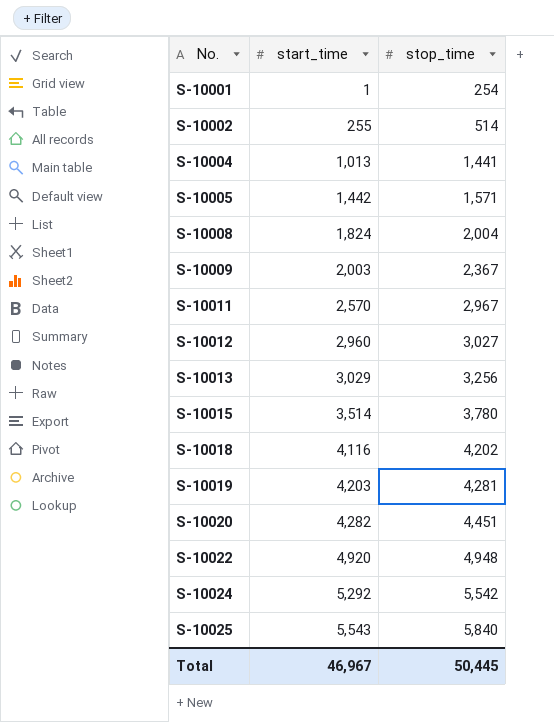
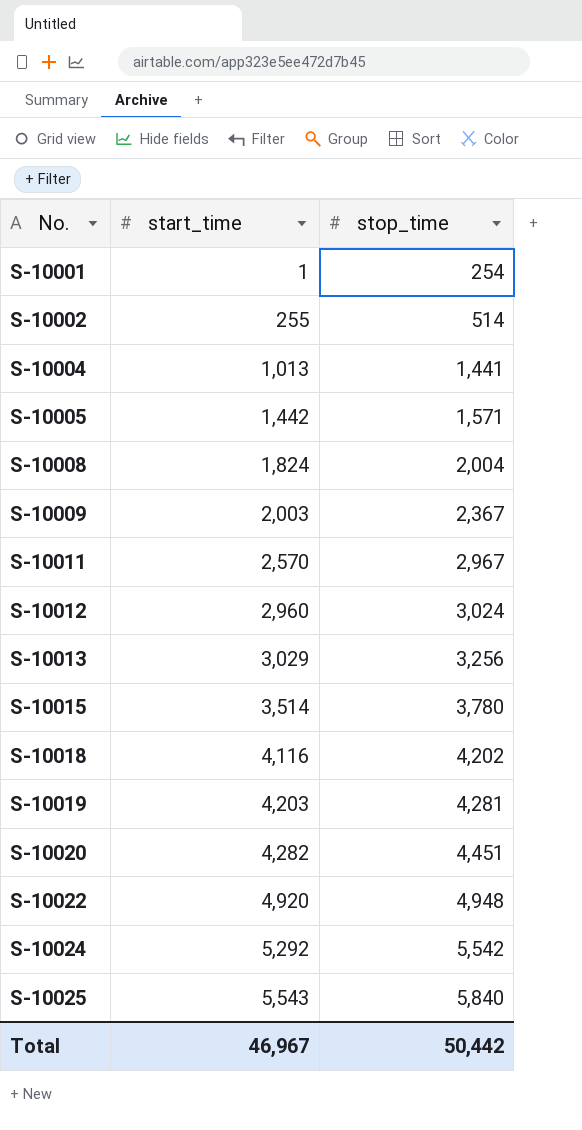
S-10012 | stop_time: 3,027 -> 3,024
Total | stop_time: 50,445 -> 50,442

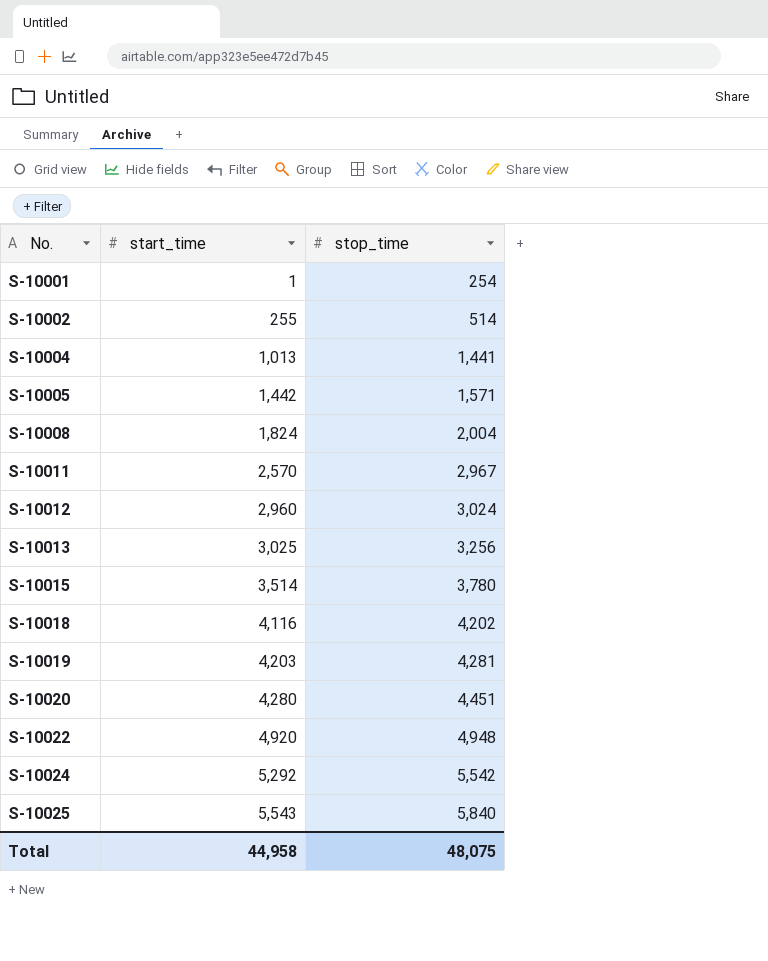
row S-10009: 2,003 | 2,367 -> none
S-10013 | start_time: 3,029 -> 3,025
S-10020 | start_time: 4,282 -> 4,280
Total | start_time: 46,967 -> 44,958
Total | stop_time: 50,442 -> 48,075

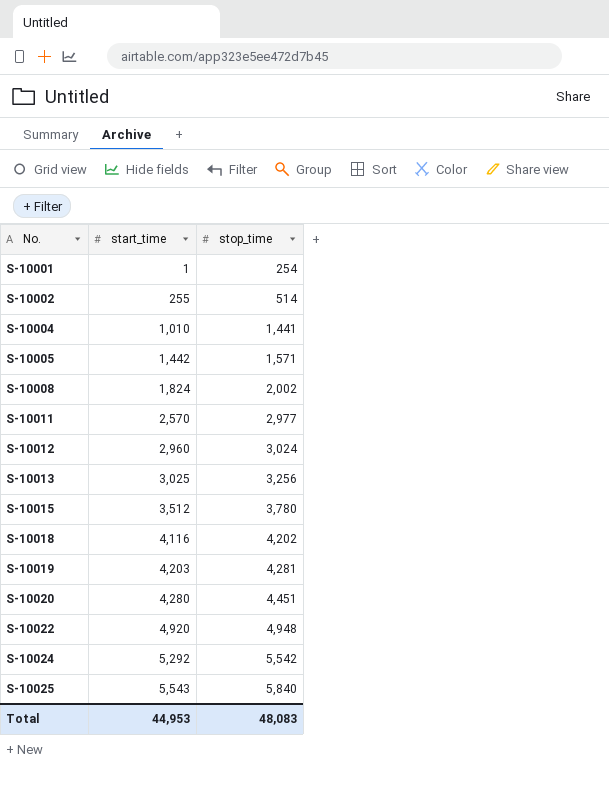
S-10004 | start_time: 1,013 -> 1,010
S-10008 | stop_time: 2,004 -> 2,002
S-10011 | stop_time: 2,967 -> 2,977
S-10015 | start_time: 3,514 -> 3,512
Total | start_time: 44,958 -> 44,953
Total | stop_time: 48,075 -> 48,083

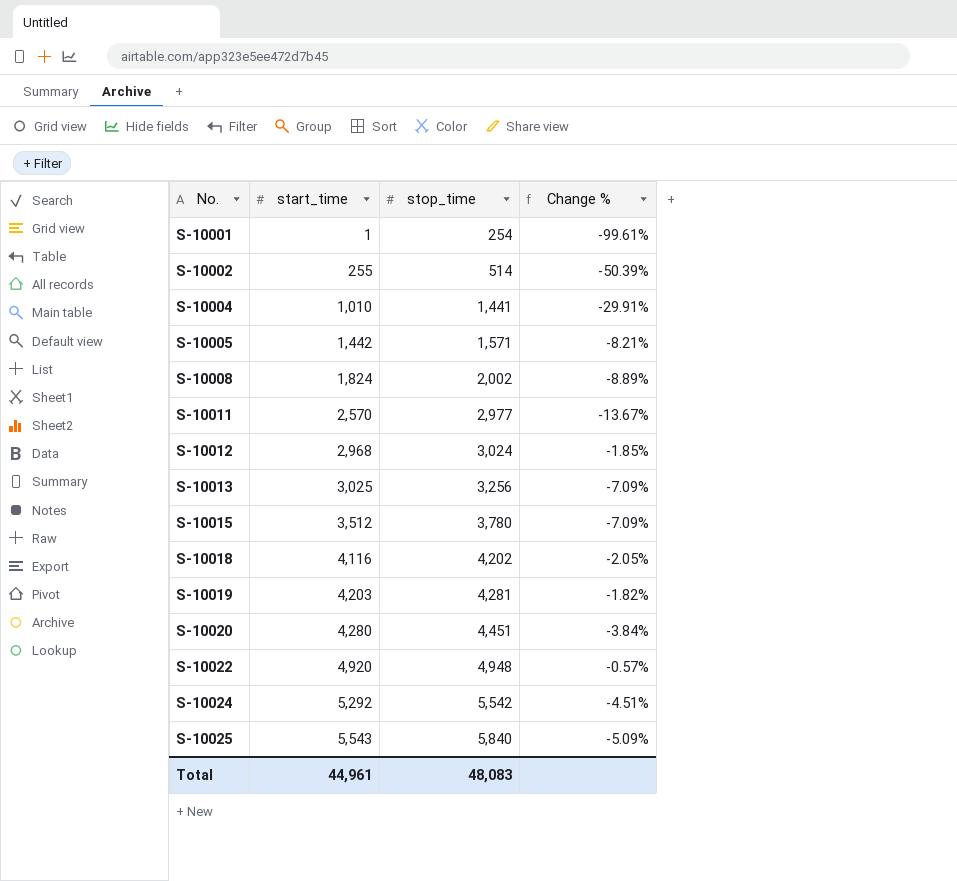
column Change % | formula: none -> ([start_time] - [stop_time]) / [stop_time]
S-10012 | start_time: 2,960 -> 2,968
Total | start_time: 44,953 -> 44,961

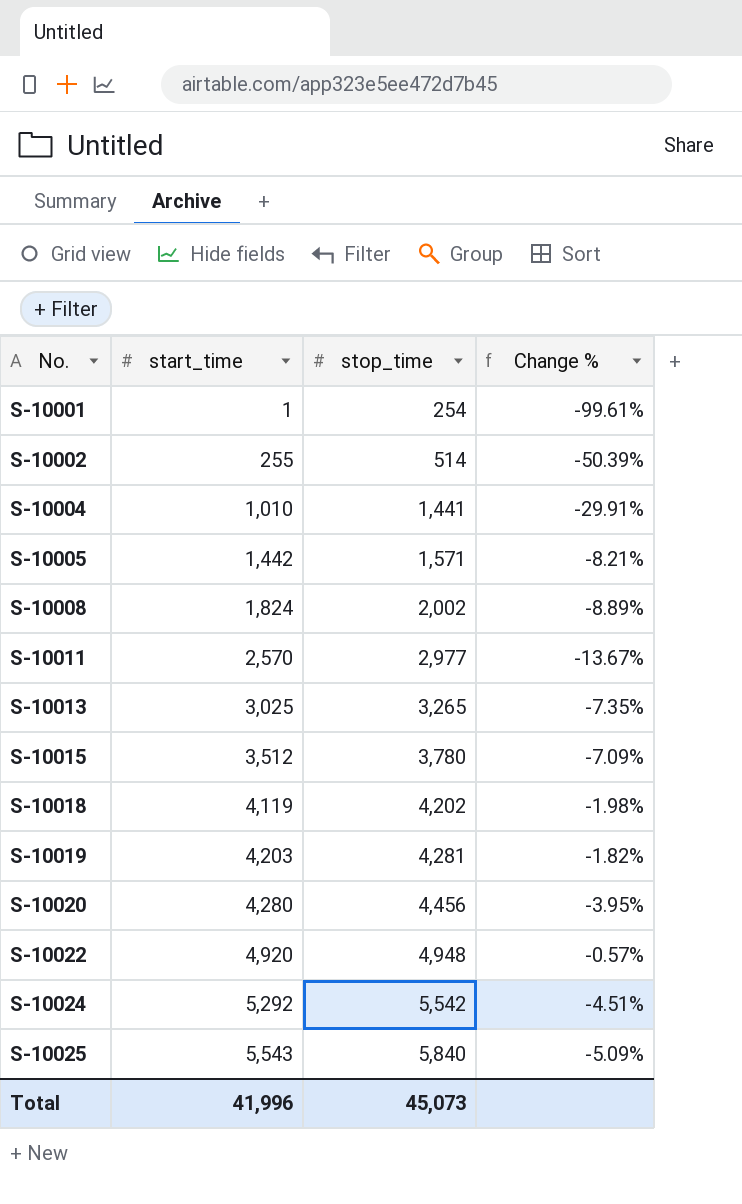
row S-10012: 2,968 | 3,024 | -1.85% -> none
S-10013 | stop_time: 3,256 -> 3,265
S-10013 | Change %: -7.09% -> -7.35%
S-10018 | start_time: 4,116 -> 4,119
S-10018 | Change %: -2.05% -> -1.98%
S-10020 | stop_time: 4,451 -> 4,456
S-10020 | Change %: -3.84% -> -3.95%
Total | start_time: 44,961 -> 41,996
Total | stop_time: 48,083 -> 45,073

